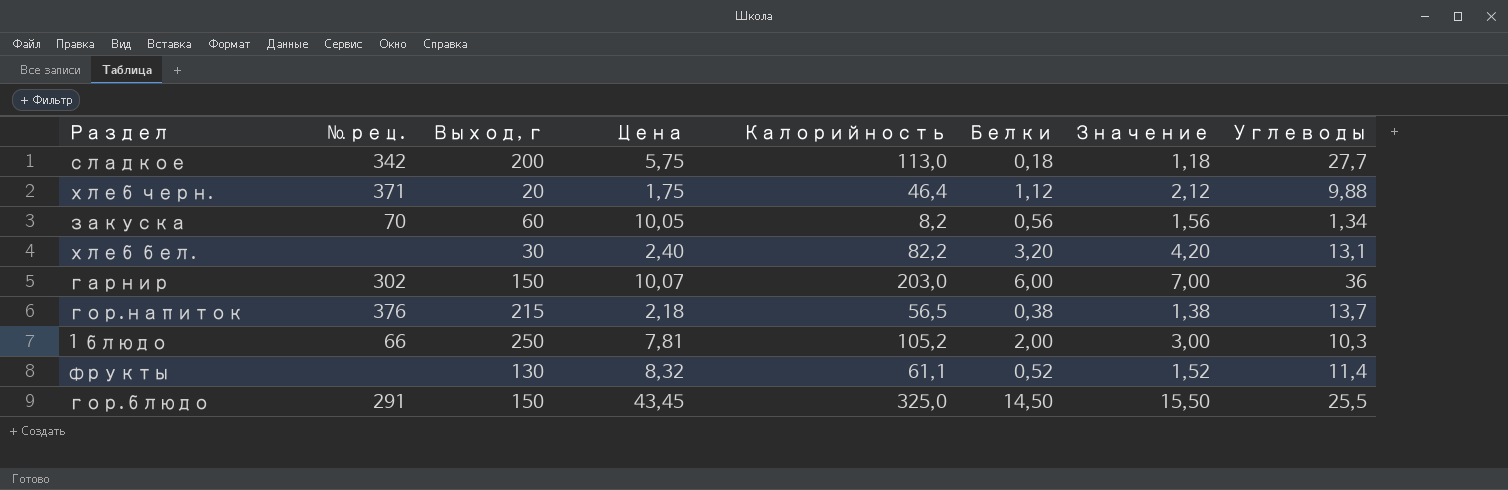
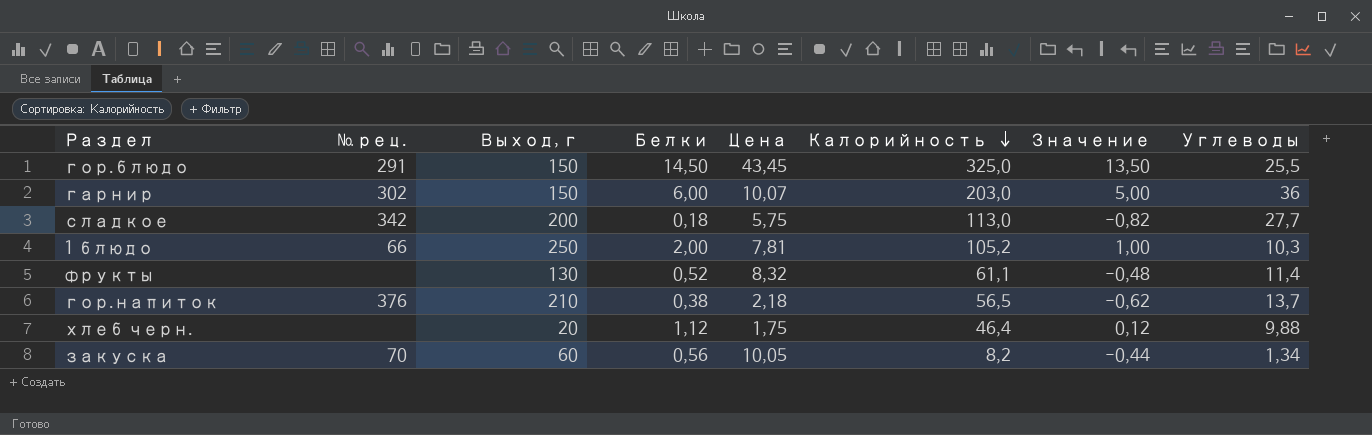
row order: none -> Калорийность descending
column Белки | position: 6 -> 4
column Значение | formula: [Белки] + 1 -> [Белки] - 1
row хлеб бел.: none | 30 | 2,40 | 82,2 | 3,20 | 4,20 | 13,1 -> none
гор.напиток | Выход, г: 215 -> 210
хлеб черн. | № рец.: 371 -> none

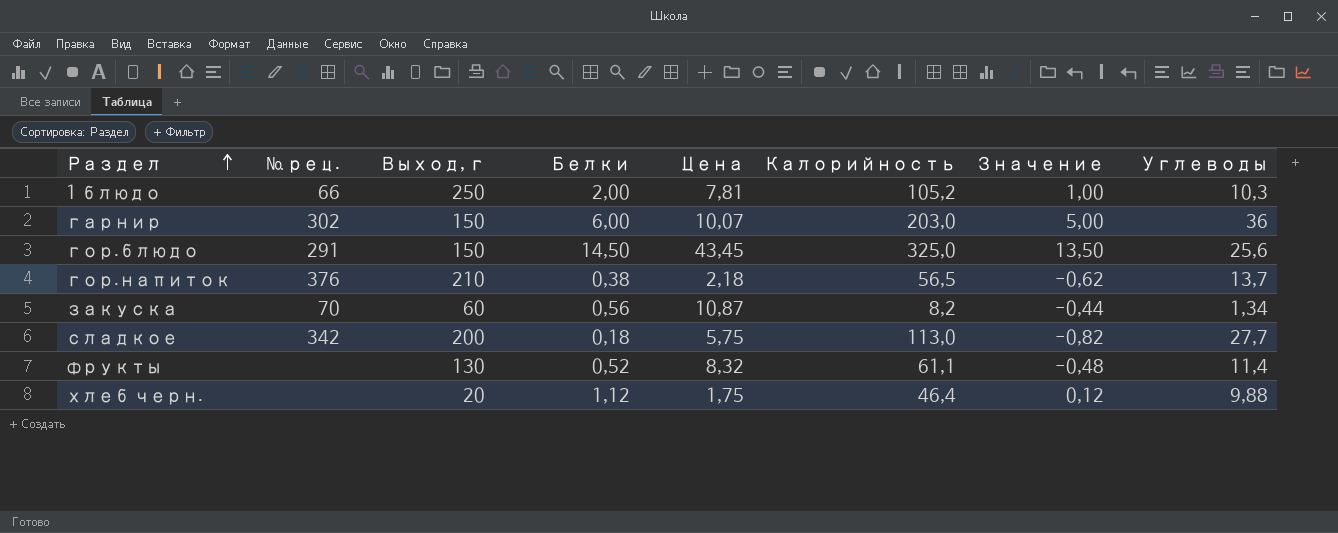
row order: Калорийность descending -> Раздел ascending
гор.блюдо | Углеводы: 25,5 -> 25,6
закуска | Цена: 10,05 -> 10,87

